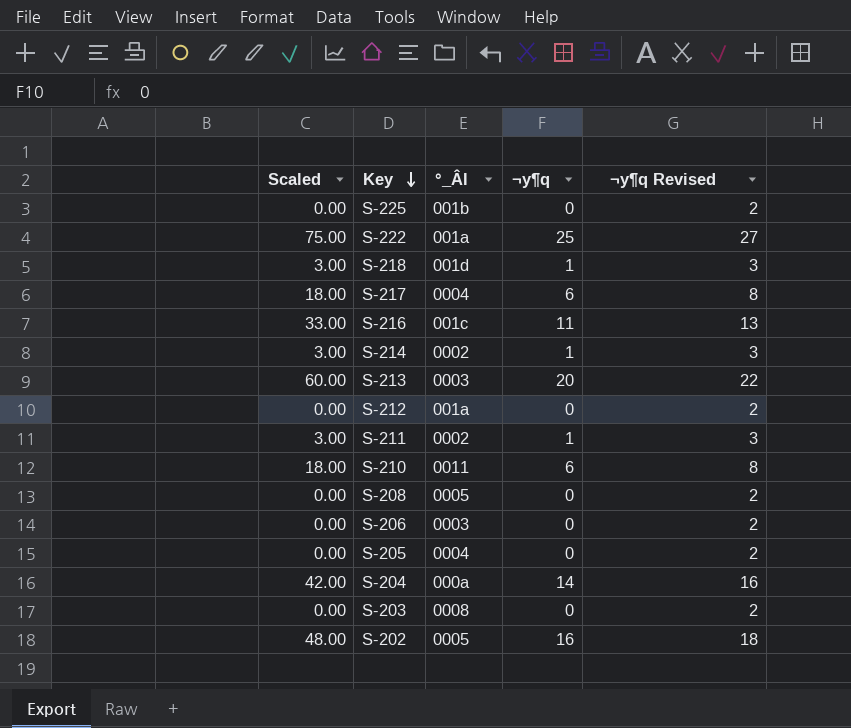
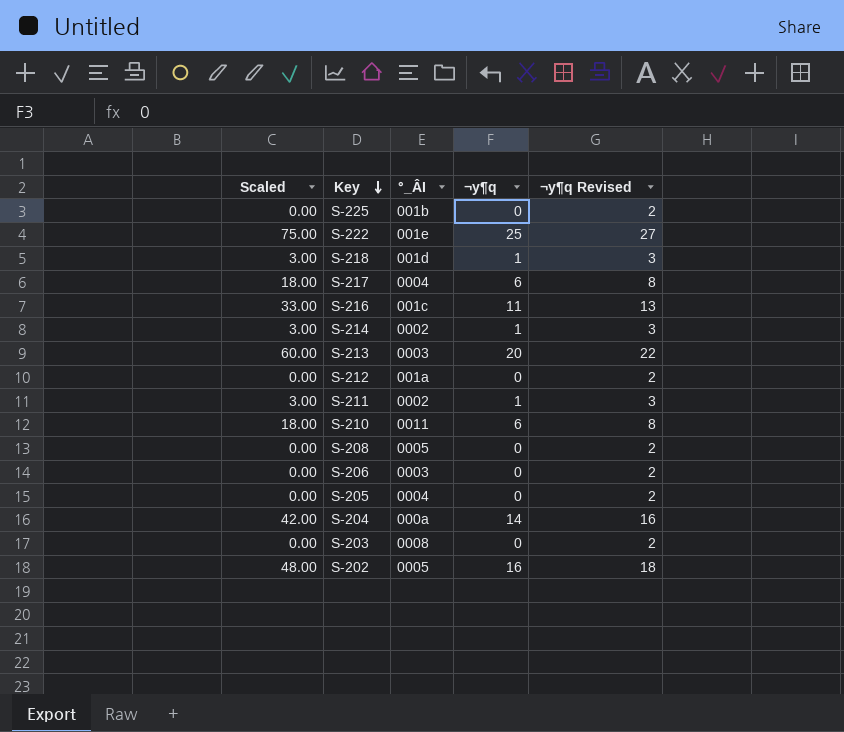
S-222 | °_ÂI: 001a -> 001e

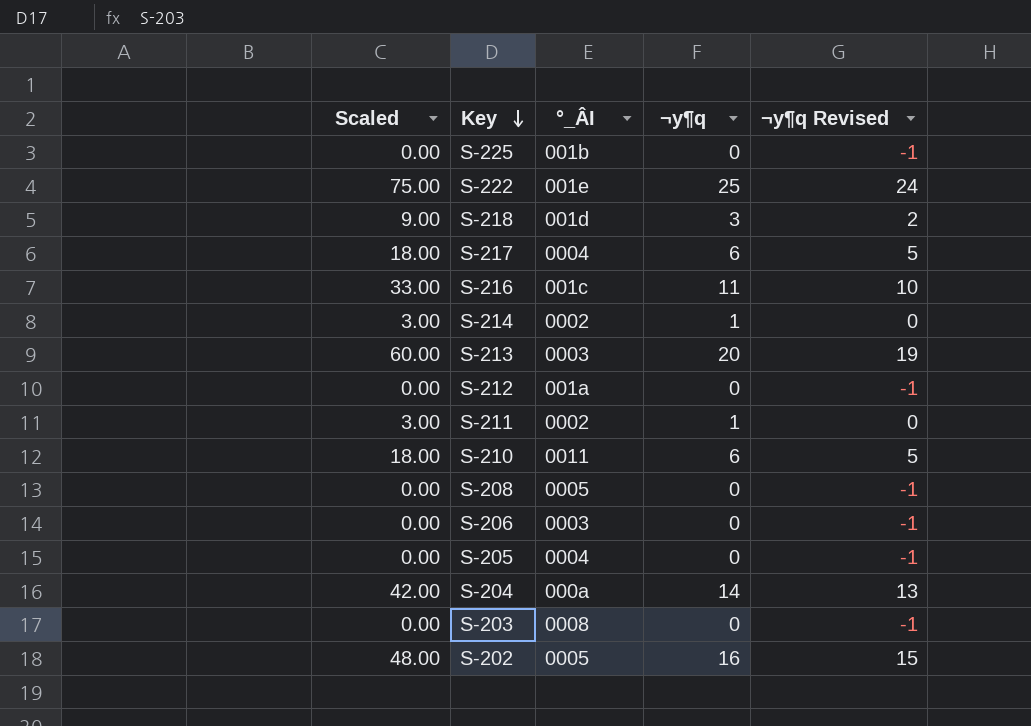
column ¬y¶q Revised | formula: [¬y¶q] + 2 -> [¬y¶q] - 1
S-218 | Scaled: 3.00 -> 9.00
S-218 | ¬y¶q: 1 -> 3

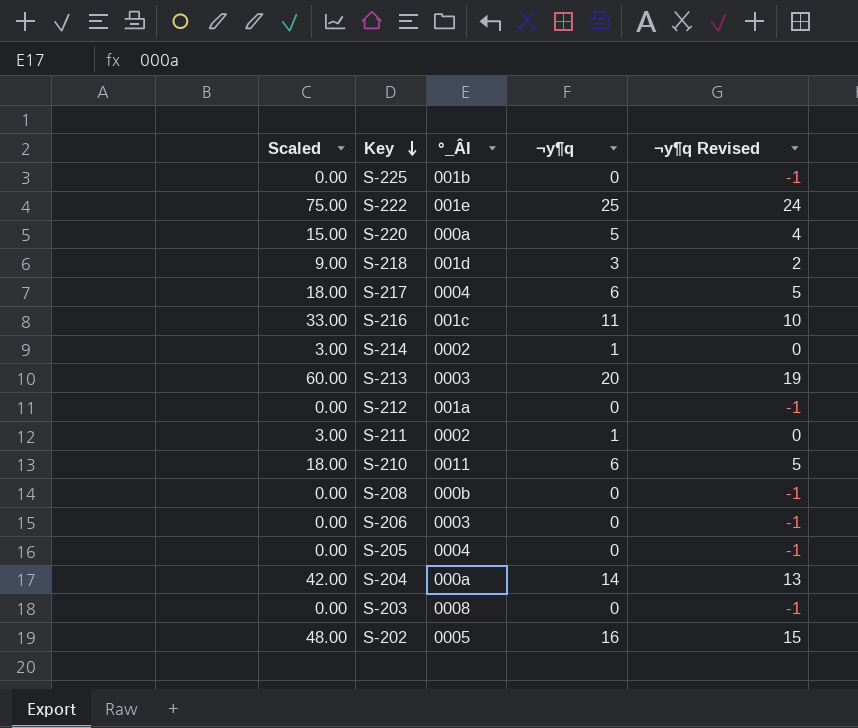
row S-220: none -> 15.00 | 000a | 5 | 4
S-208 | °_ÂI: 0005 -> 000b

